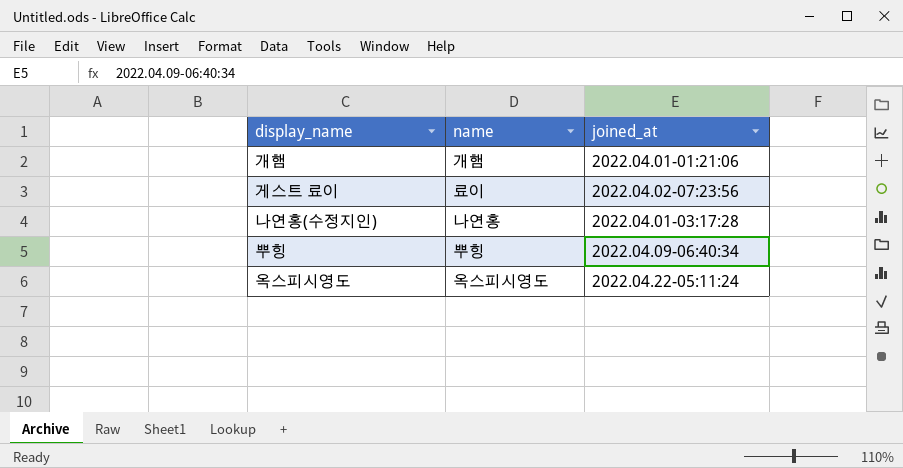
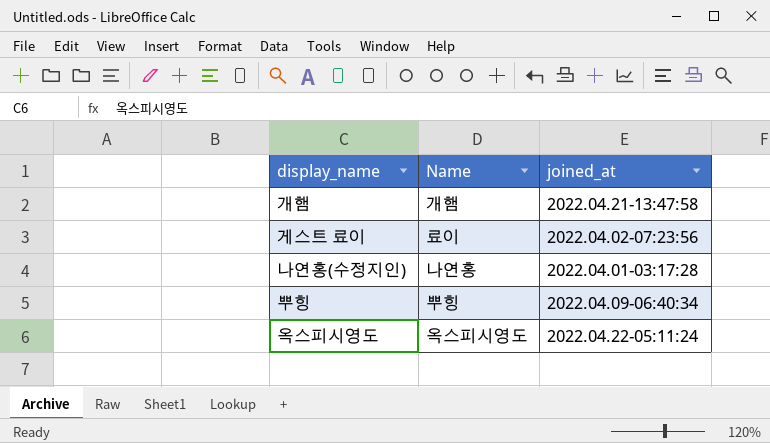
column name: name -> Name
개햄 | joined_at: 2022.04.01-01:21:06 -> 2022.04.21-13:47:58

